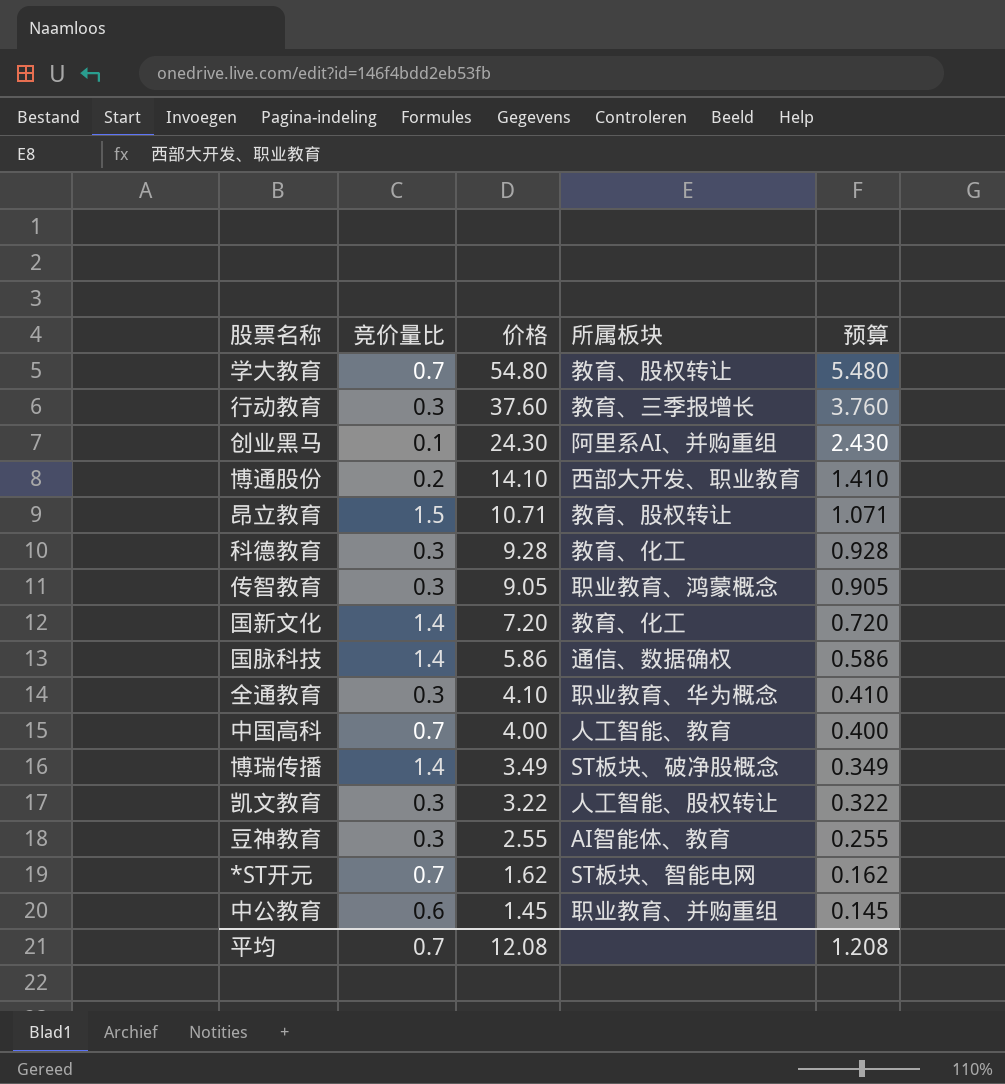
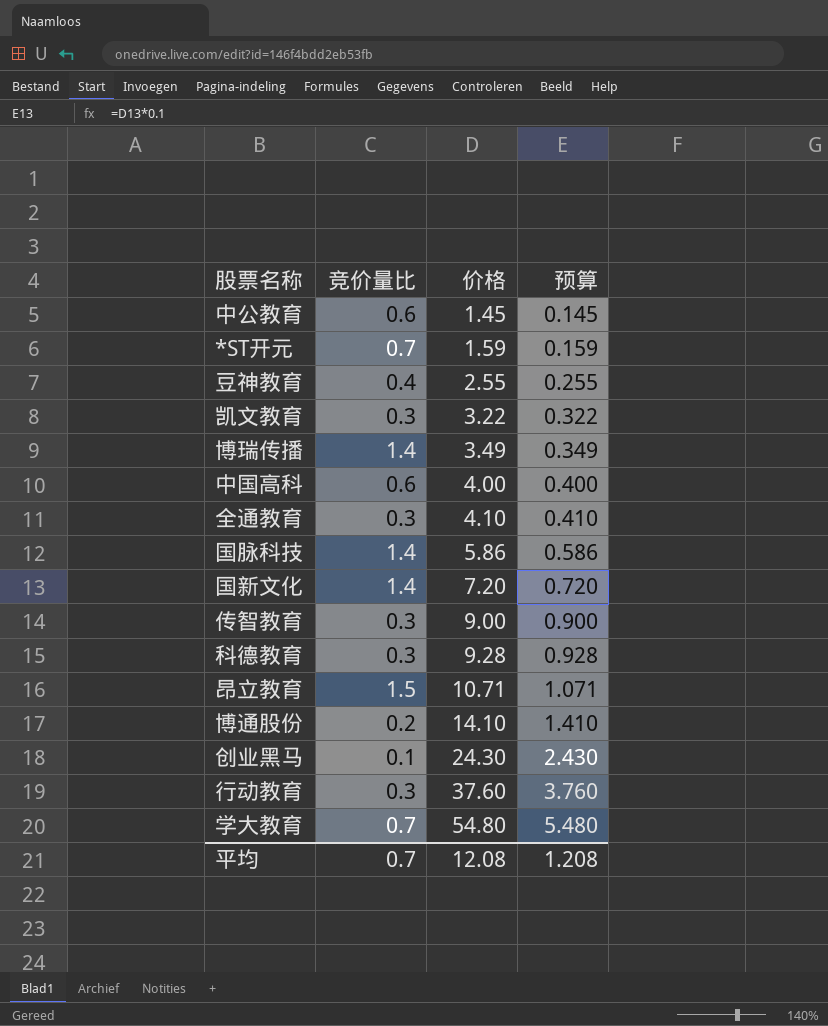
row order: 价格 descending -> 价格 ascending
column 所属板块 | position: 4 -> none
*ST开元 | 价格: 1.62 -> 1.59
*ST开元 | 预算: 0.162 -> 0.159
豆神教育 | 竞价量比: 0.3 -> 0.4
中国高科 | 竞价量比: 0.7 -> 0.6
传智教育 | 价格: 9.05 -> 9.00
传智教育 | 预算: 0.905 -> 0.900

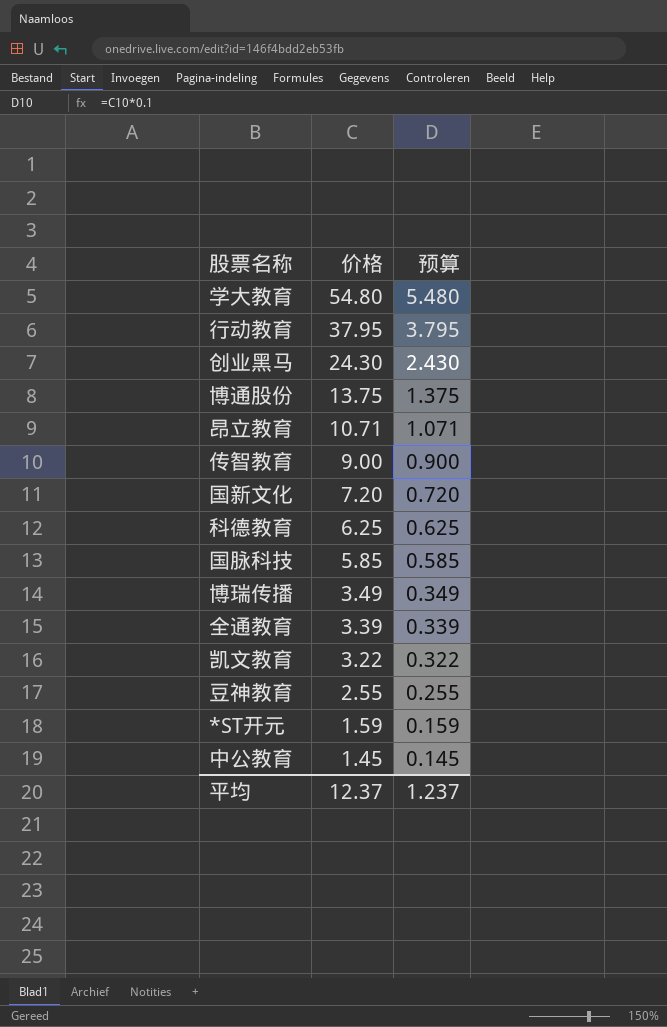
row order: 价格 ascending -> 价格 descending
column 竞价量比 | position: 2 -> none
row 中国高科: 0.6 | 4.00 | 0.400 -> none
行动教育 | 价格: 37.60 -> 37.95
行动教育 | 预算: 3.760 -> 3.795
博通股份 | 价格: 14.10 -> 13.75
博通股份 | 预算: 1.410 -> 1.375
科德教育 | 价格: 9.28 -> 6.25
科德教育 | 预算: 0.928 -> 0.625
国脉科技 | 价格: 5.86 -> 5.85
国脉科技 | 预算: 0.586 -> 0.585
全通教育 | 价格: 4.10 -> 3.39
全通教育 | 预算: 0.410 -> 0.339
平均 | 价格: 12.08 -> 12.37
平均 | 预算: 1.208 -> 1.237

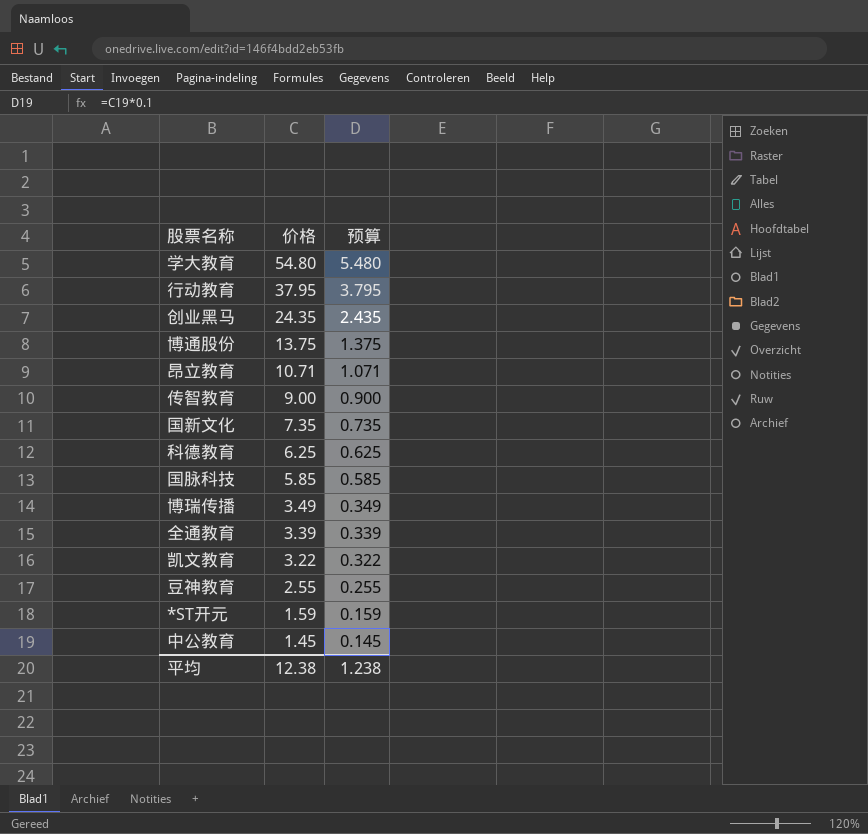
创业黑马 | 价格: 24.30 -> 24.35
创业黑马 | 预算: 2.430 -> 2.435
国新文化 | 价格: 7.20 -> 7.35
国新文化 | 预算: 0.720 -> 0.735
平均 | 价格: 12.37 -> 12.38
平均 | 预算: 1.237 -> 1.238

